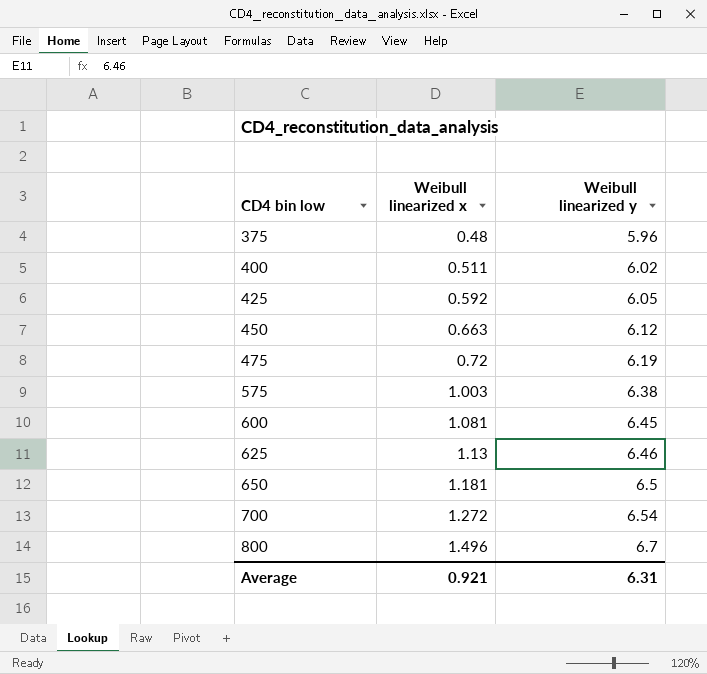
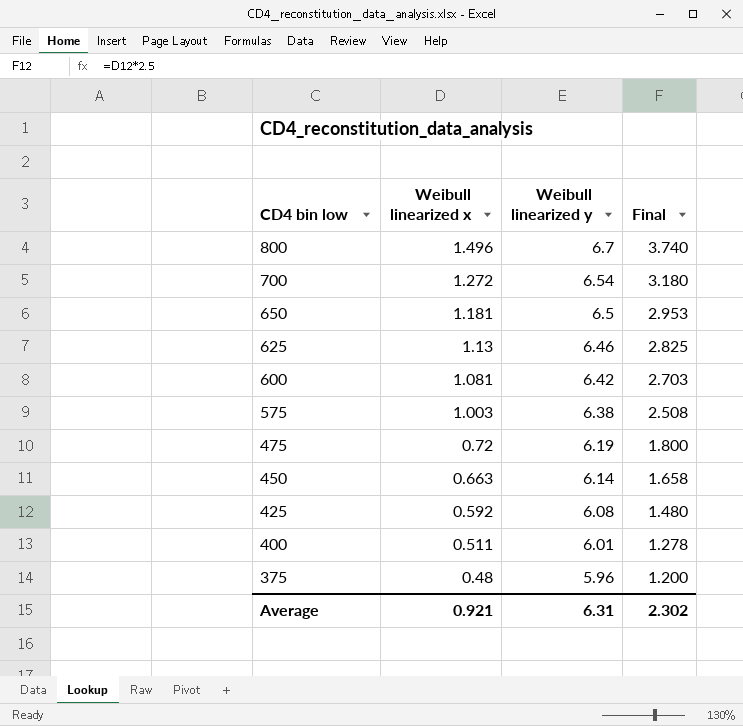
row order: CD4 bin low ascending -> CD4 bin low descending
column Final | formula: none -> [Weibull linearized x] * 2.5
600 | Weibull linearized y: 6.45 -> 6.42
450 | Weibull linearized y: 6.12 -> 6.14
425 | Weibull linearized y: 6.05 -> 6.08
400 | Weibull linearized y: 6.02 -> 6.01

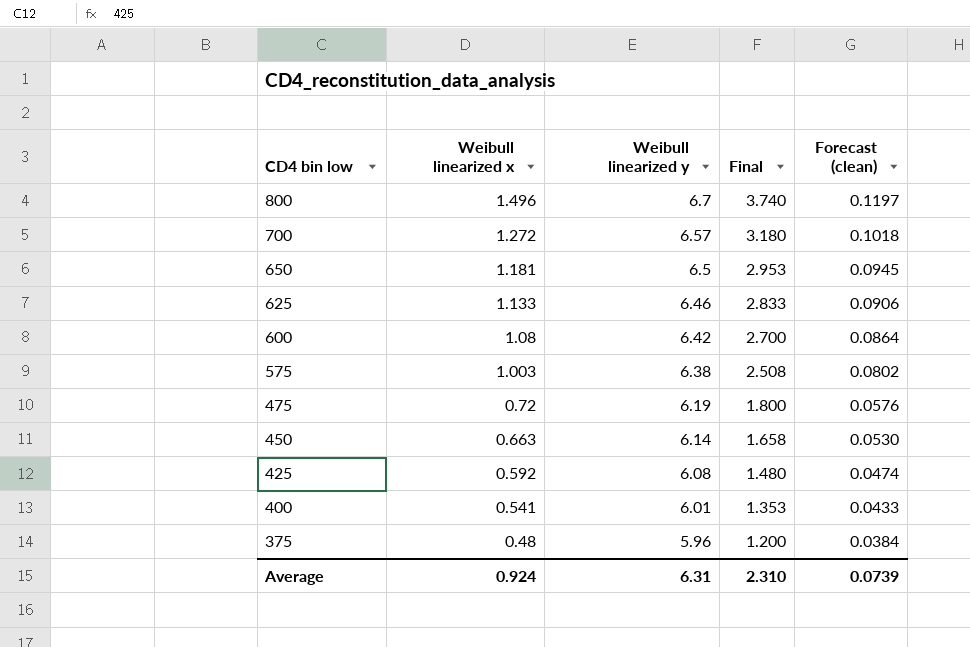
column Forecast (clean) | formula: none -> [Weibull linearized x] * 0.08
700 | Weibull linearized y: 6.54 -> 6.57
625 | Weibull linearized x: 1.13 -> 1.133
625 | Final: 2.825 -> 2.833
600 | Weibull linearized x: 1.081 -> 1.08
600 | Final: 2.703 -> 2.700
400 | Weibull linearized x: 0.511 -> 0.541
400 | Final: 1.278 -> 1.353
Average | Weibull linearized x: 0.921 -> 0.924
Average | Final: 2.302 -> 2.310

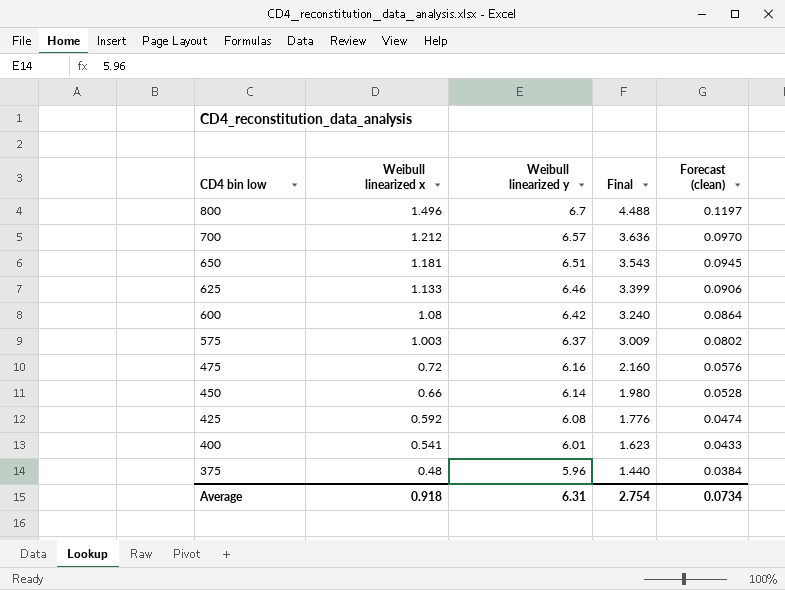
column Final | formula: [Weibull linearized x] * 2.5 -> [Weibull linearized x] * 3
700 | Weibull linearized x: 1.272 -> 1.212
700 | Forecast (clean): 0.1018 -> 0.0970
650 | Weibull linearized y: 6.5 -> 6.51
575 | Weibull linearized y: 6.38 -> 6.37
475 | Weibull linearized y: 6.19 -> 6.16
450 | Weibull linearized x: 0.663 -> 0.66
450 | Forecast (clean): 0.0530 -> 0.0528
Average | Weibull linearized x: 0.924 -> 0.918
Average | Final: 2.310 -> 2.754
Average | Forecast (clean): 0.0739 -> 0.0734

